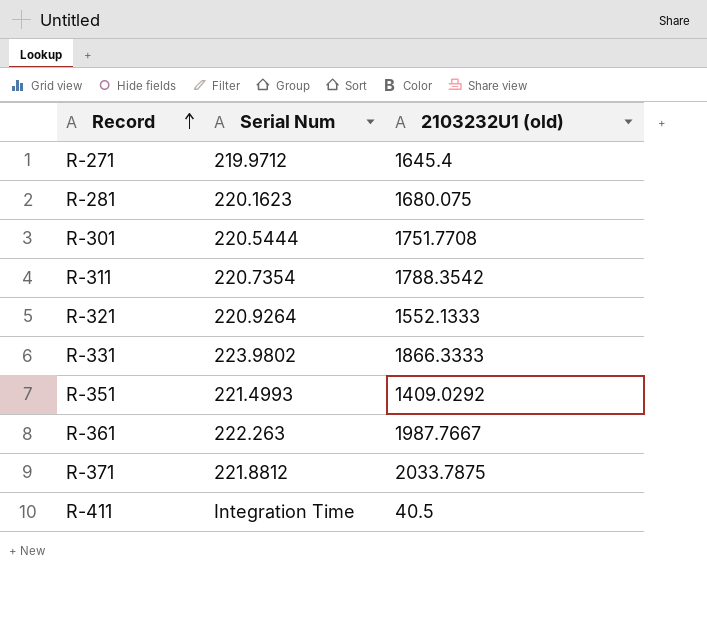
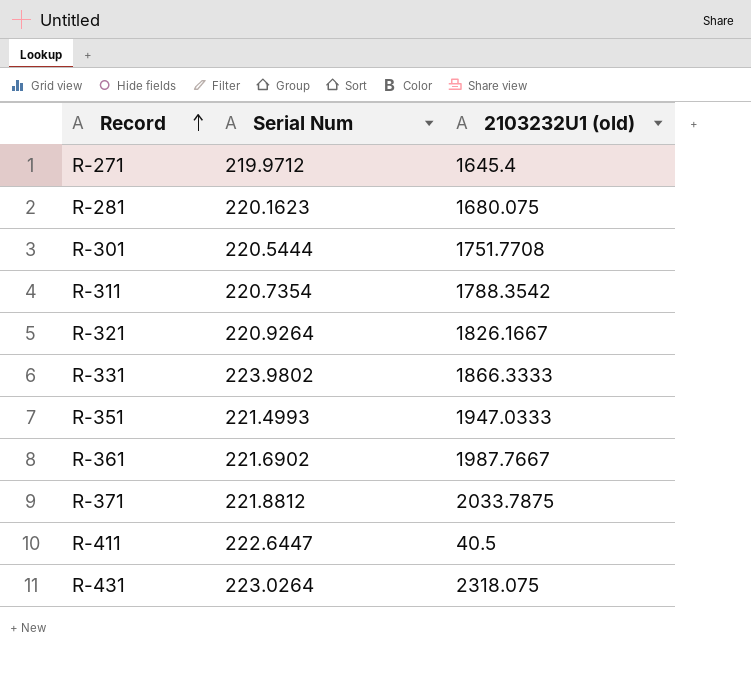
R-321 | 2103232U1 (old): 1552.1333 -> 1826.1667
R-351 | 2103232U1 (old): 1409.0292 -> 1947.0333
R-361 | Serial Num: 222.263 -> 221.6902
R-411 | Serial Num: Integration Time -> 222.6447
row R-431: none -> 223.0264 | 2318.075

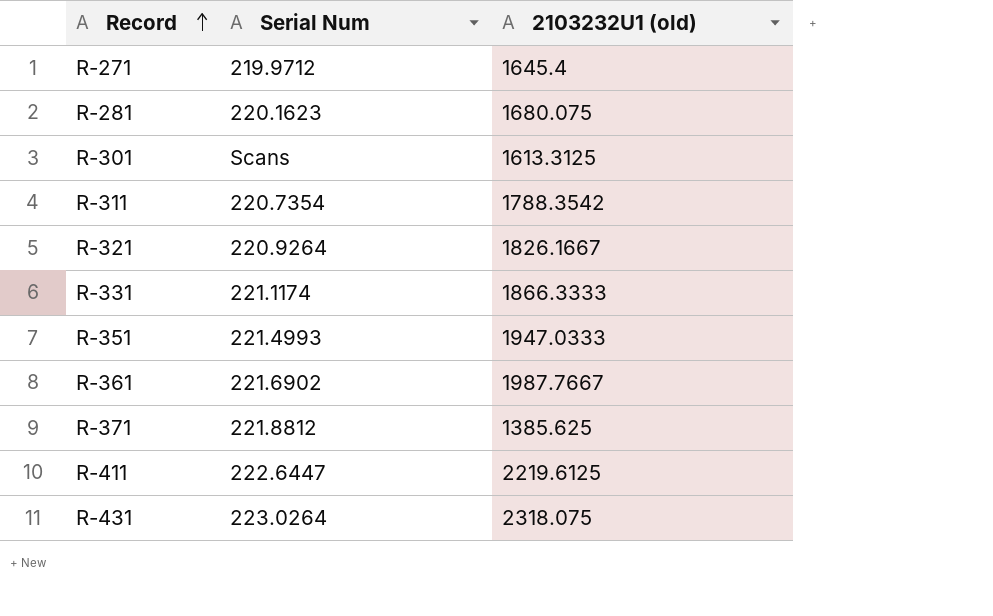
R-301 | Serial Num: 220.5444 -> Scans
R-301 | 2103232U1 (old): 1751.7708 -> 1613.3125
R-331 | Serial Num: 223.9802 -> 221.1174
R-371 | 2103232U1 (old): 2033.7875 -> 1385.625
R-411 | 2103232U1 (old): 40.5 -> 2219.6125

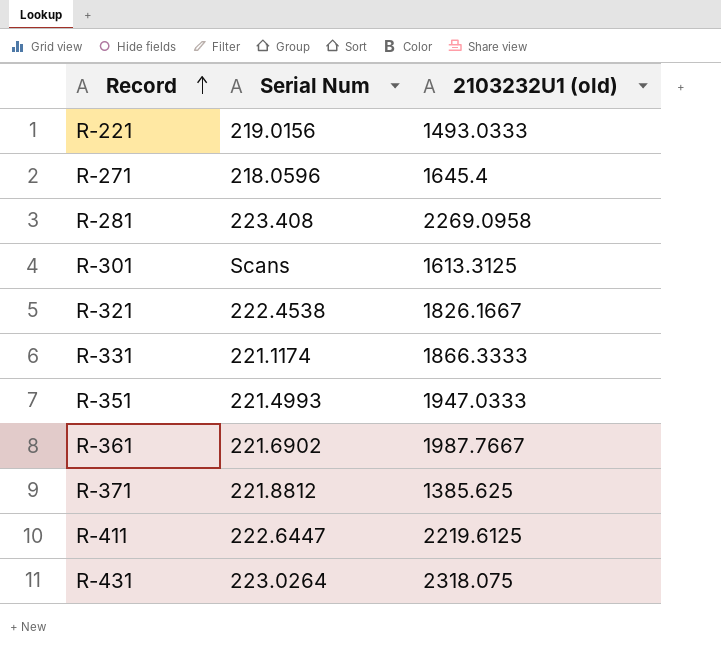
row R-311: 220.7354 | 1788.3542 -> none
row R-221: none -> 219.0156 | 1493.0333
R-271 | Serial Num: 219.9712 -> 218.0596
R-281 | Serial Num: 220.1623 -> 223.408
R-281 | 2103232U1 (old): 1680.075 -> 2269.0958
R-321 | Serial Num: 220.9264 -> 222.4538

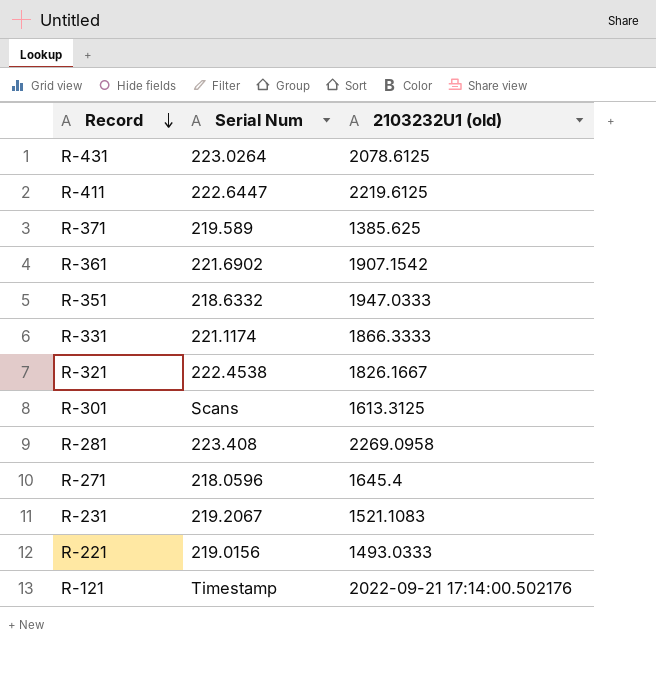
row order: Record ascending -> Record descending
R-431 | 2103232U1 (old): 2318.075 -> 2078.6125
R-371 | Serial Num: 221.8812 -> 219.589
R-361 | 2103232U1 (old): 1987.7667 -> 1907.1542
R-351 | Serial Num: 221.4993 -> 218.6332
row R-231: none -> 219.2067 | 1521.1083
row R-121: none -> Timestamp | 2022-09-21 17:14:00.502176

